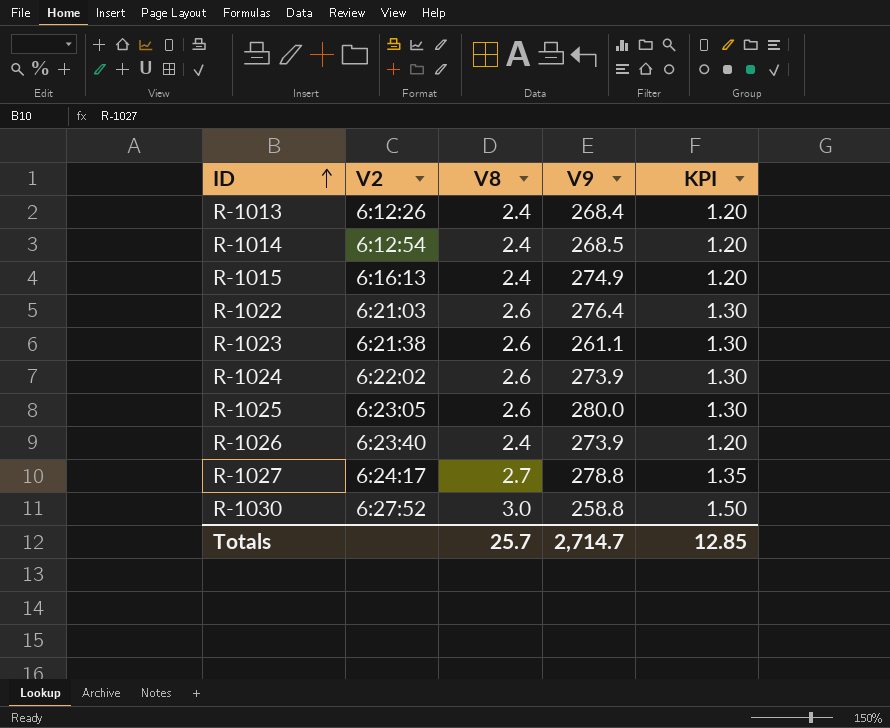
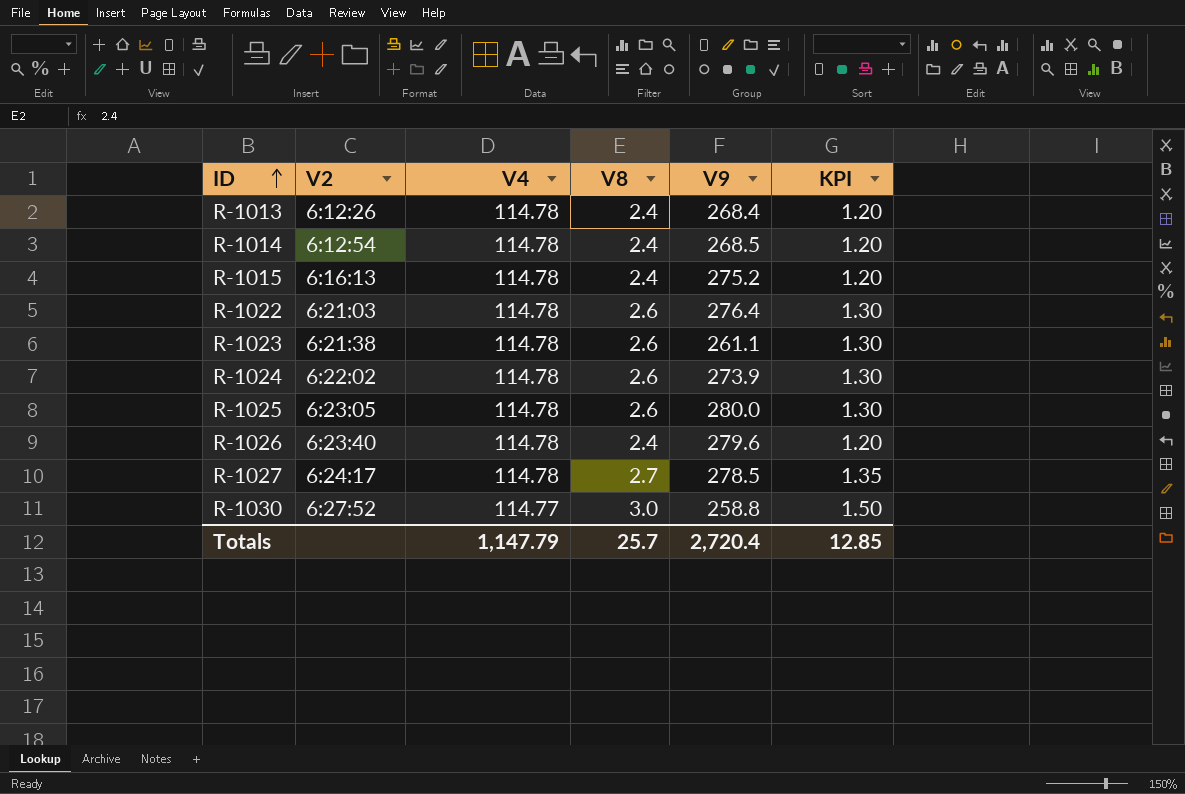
column V4 | position: none -> 3
R-1015 | V9: 274.9 -> 275.2
R-1026 | V9: 273.9 -> 279.6
R-1027 | V9: 278.8 -> 278.5
Totals | V9: 2,714.7 -> 2,720.4

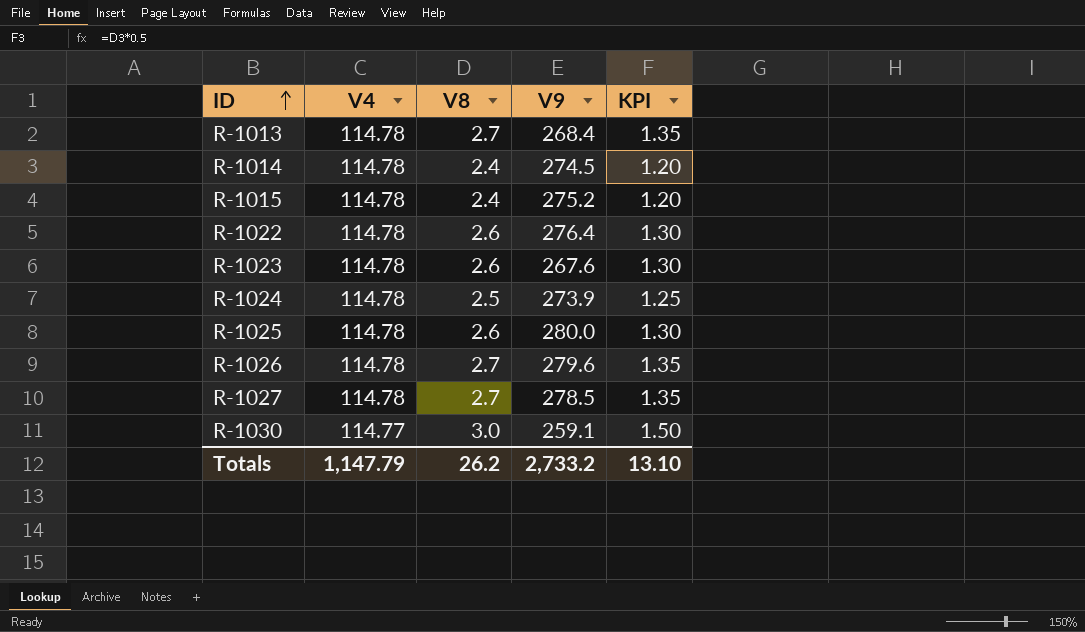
column V2 | position: 2 -> none
R-1013 | V8: 2.4 -> 2.7
R-1013 | KPI: 1.20 -> 1.35
R-1014 | V9: 268.5 -> 274.5
R-1023 | V9: 261.1 -> 267.6
R-1024 | V8: 2.6 -> 2.5
R-1024 | KPI: 1.30 -> 1.25
R-1026 | V8: 2.4 -> 2.7
R-1026 | KPI: 1.20 -> 1.35
R-1030 | V9: 258.8 -> 259.1
Totals | V8: 25.7 -> 26.2
Totals | V9: 2,720.4 -> 2,733.2
Totals | KPI: 12.85 -> 13.10

